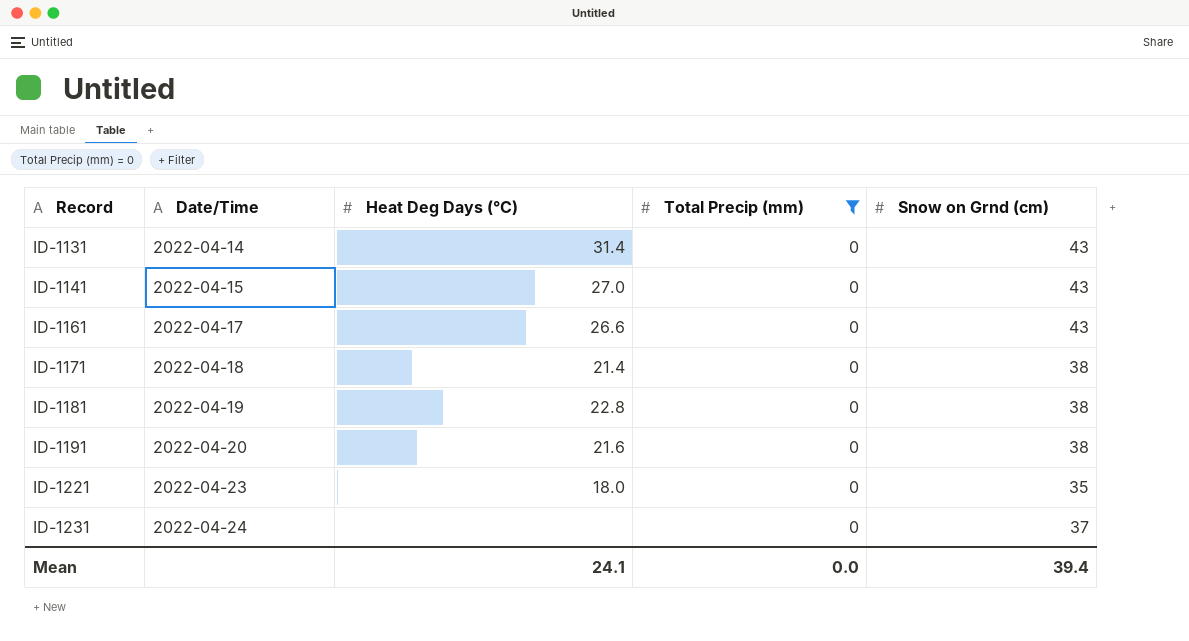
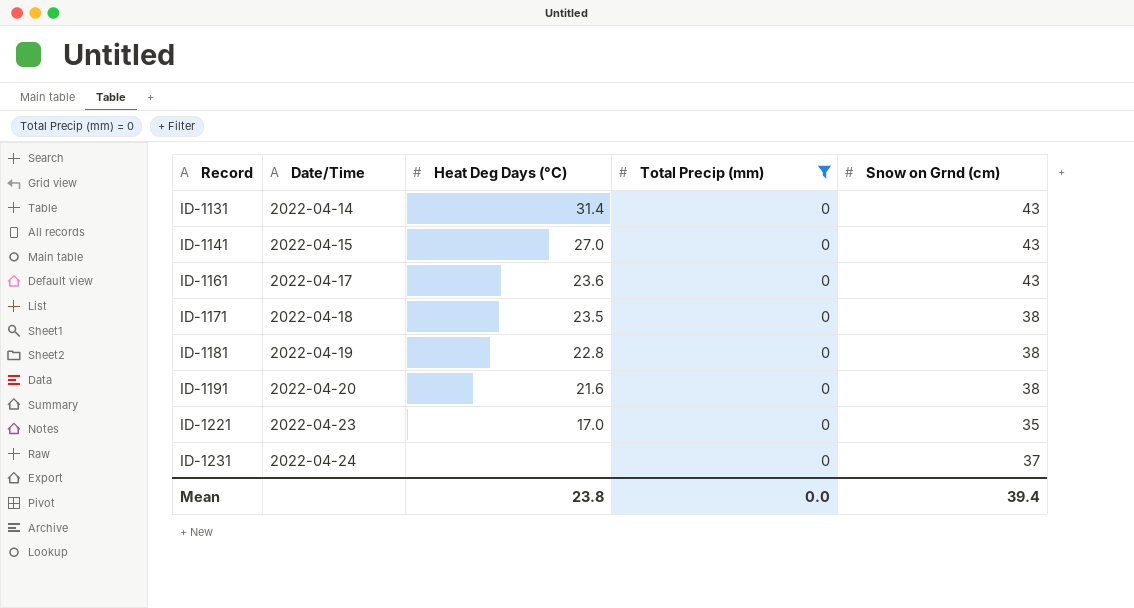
ID-1161 | Heat Deg Days (°C): 26.6 -> 23.6
ID-1171 | Heat Deg Days (°C): 21.4 -> 23.5
ID-1221 | Heat Deg Days (°C): 18.0 -> 17.0
Mean | Heat Deg Days (°C): 24.1 -> 23.8

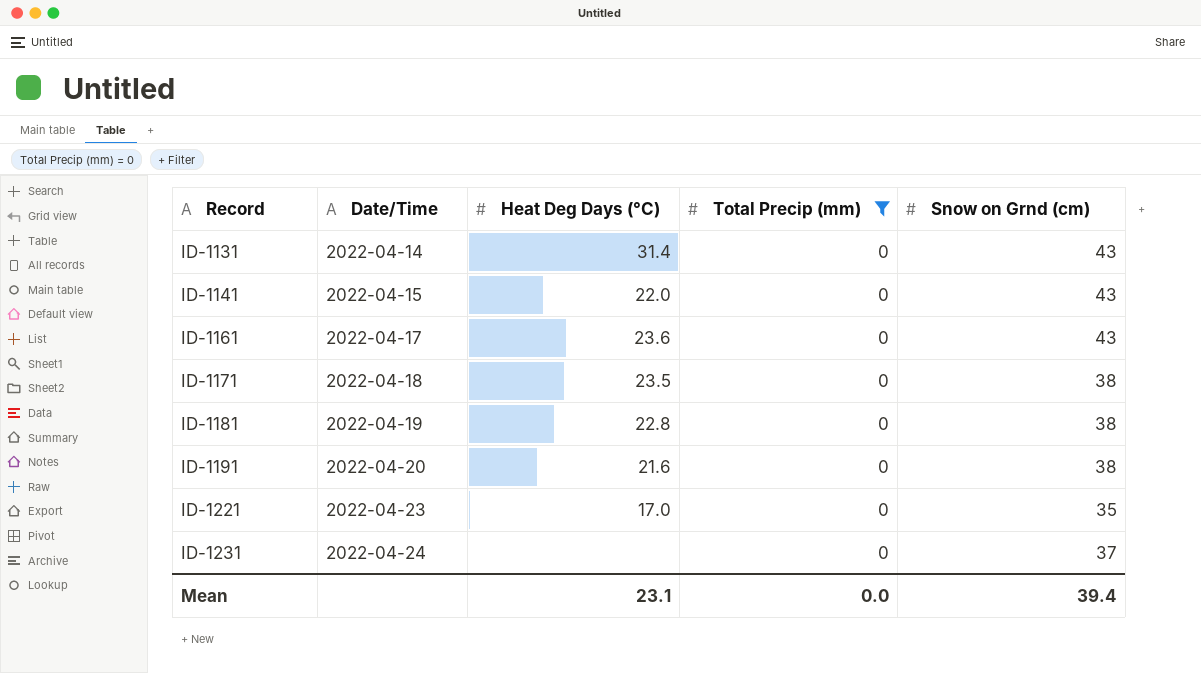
ID-1141 | Heat Deg Days (°C): 27.0 -> 22.0
Mean | Heat Deg Days (°C): 23.8 -> 23.1

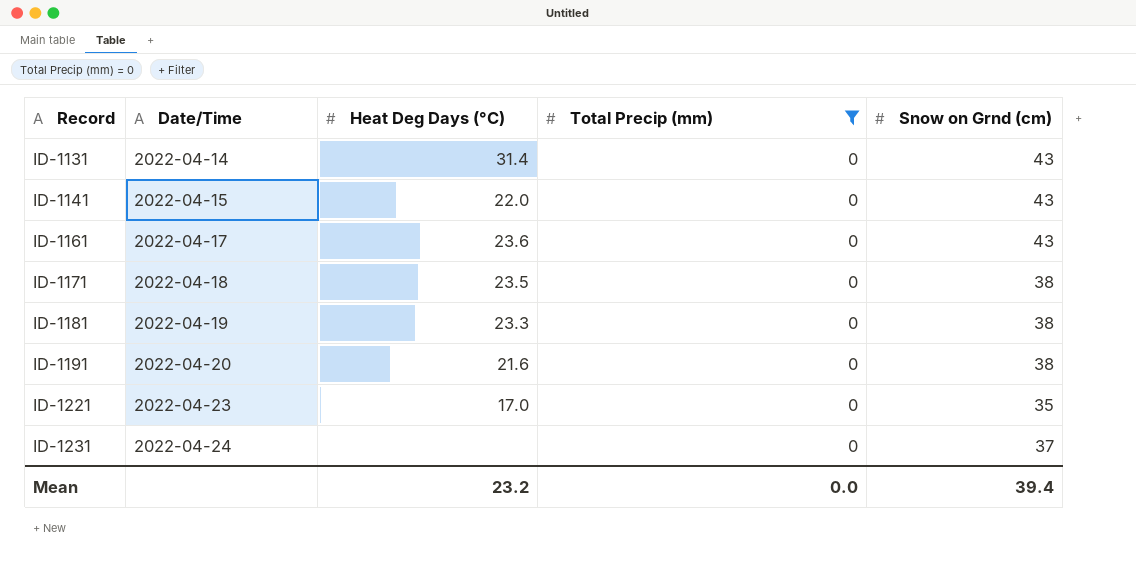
ID-1181 | Heat Deg Days (°C): 22.8 -> 23.3
Mean | Heat Deg Days (°C): 23.1 -> 23.2

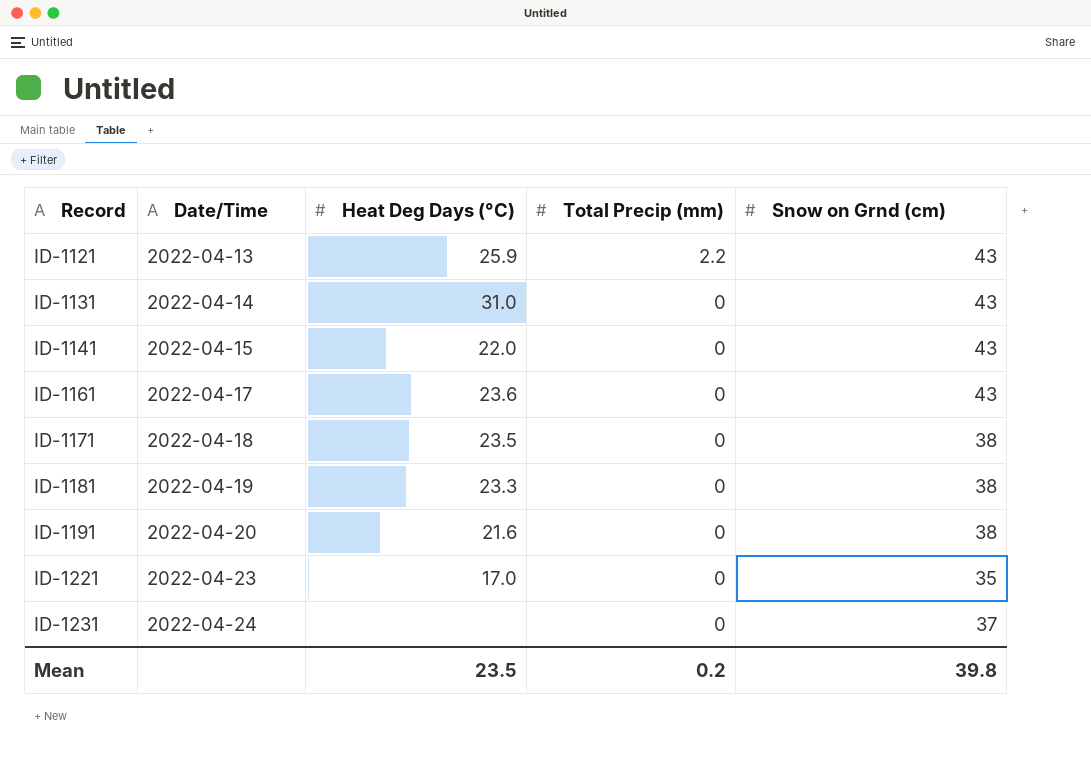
filter: Total Precip (mm) = 0 -> none
ID-1131 | Heat Deg Days (°C): 31.4 -> 31.0
Mean | Heat Deg Days (°C): 23.2 -> 23.5
Mean | Total Precip (mm): 0.0 -> 0.2
Mean | Snow on Grnd (cm): 39.4 -> 39.8

